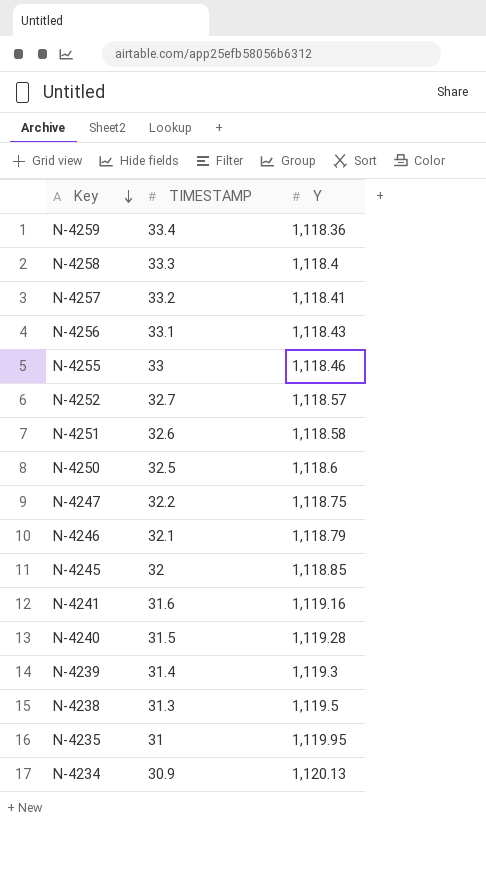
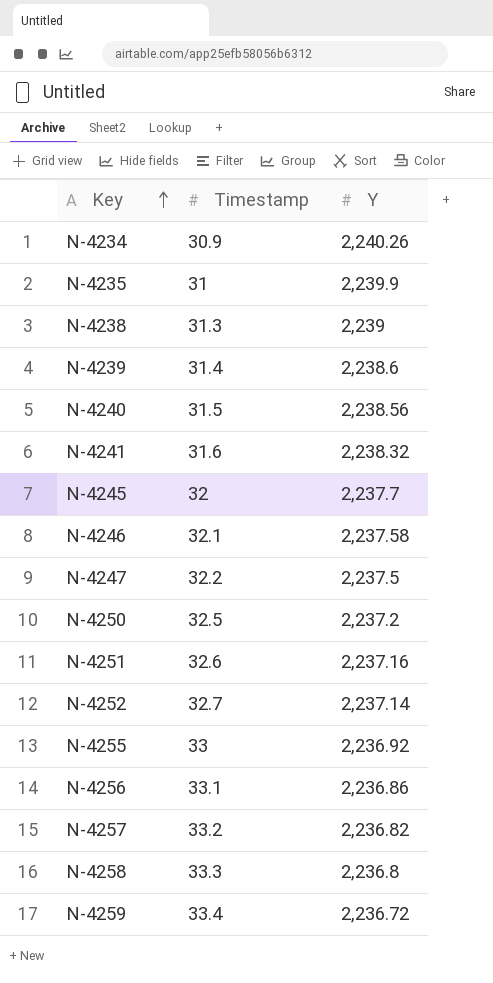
row order: Key descending -> Key ascending
column name: TIMESTAMP -> Timestamp
N-4234 | Y: 1,120.13 -> 2,240.26
N-4235 | Y: 1,119.95 -> 2,239.9
N-4238 | Y: 1,119.5 -> 2,239
N-4239 | Y: 1,119.3 -> 2,238.6
N-4240 | Y: 1,119.28 -> 2,238.56
N-4241 | Y: 1,119.16 -> 2,238.32
N-4245 | Y: 1,118.85 -> 2,237.7
N-4246 | Y: 1,118.79 -> 2,237.58
N-4247 | Y: 1,118.75 -> 2,237.5
N-4250 | Y: 1,118.6 -> 2,237.2
N-4251 | Y: 1,118.58 -> 2,237.16
N-4252 | Y: 1,118.57 -> 2,237.14
N-4255 | Y: 1,118.46 -> 2,236.92
N-4256 | Y: 1,118.43 -> 2,236.86
N-4257 | Y: 1,118.41 -> 2,236.82
N-4258 | Y: 1,118.4 -> 2,236.8
N-4259 | Y: 1,118.36 -> 2,236.72

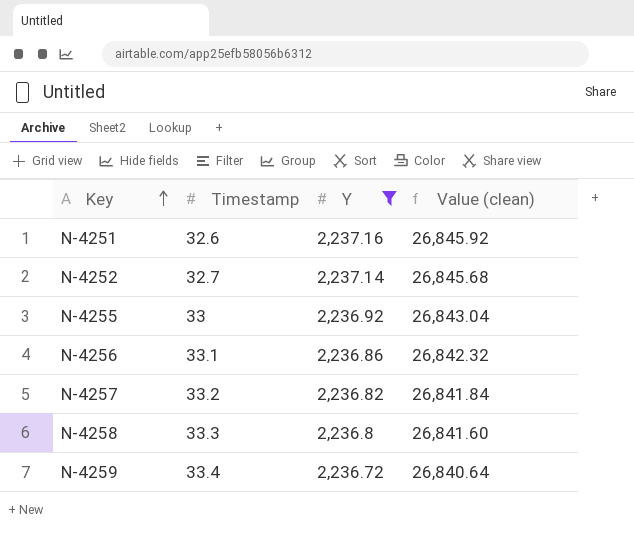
filter: none -> Y <= 2,237.16
column Value (clean) | formula: none -> [Y] * 12

